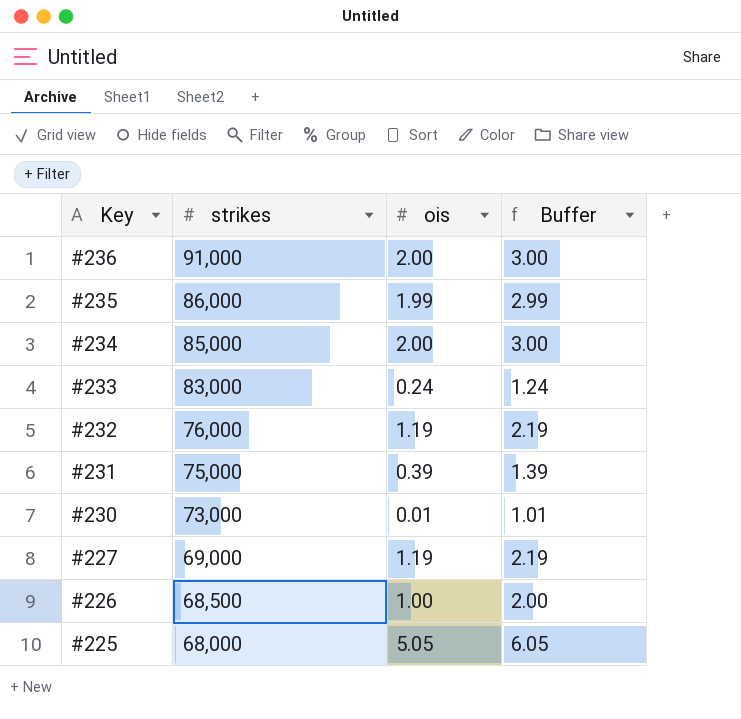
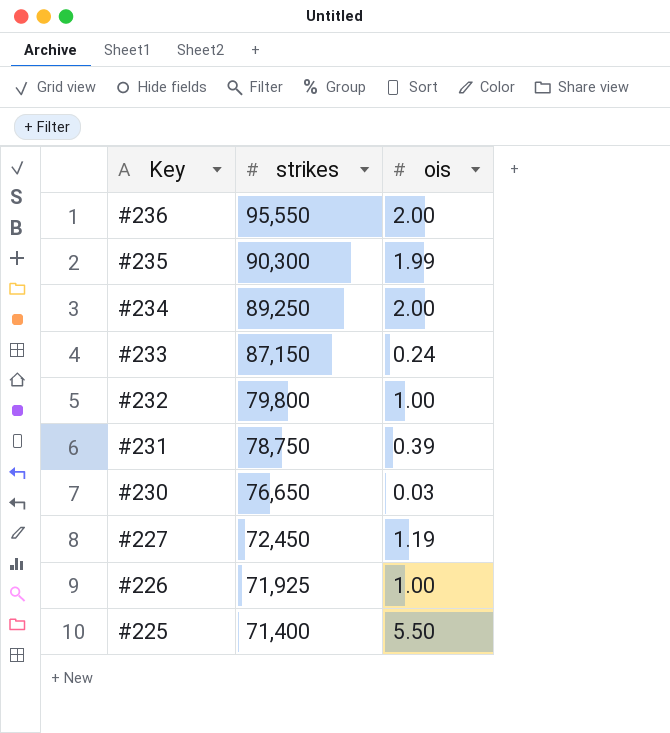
column Buffer | formula: [ois] + 1 -> none
#236 | strikes: 91,000 -> 95,550
#235 | strikes: 86,000 -> 90,300
#234 | strikes: 85,000 -> 89,250
#233 | strikes: 83,000 -> 87,150
#232 | strikes: 76,000 -> 79,800
#232 | ois: 1.19 -> 1.00
#231 | strikes: 75,000 -> 78,750
#230 | strikes: 73,000 -> 76,650
#230 | ois: 0.01 -> 0.03
#227 | strikes: 69,000 -> 72,450
#226 | strikes: 68,500 -> 71,925
#225 | strikes: 68,000 -> 71,400
#225 | ois: 5.05 -> 5.50

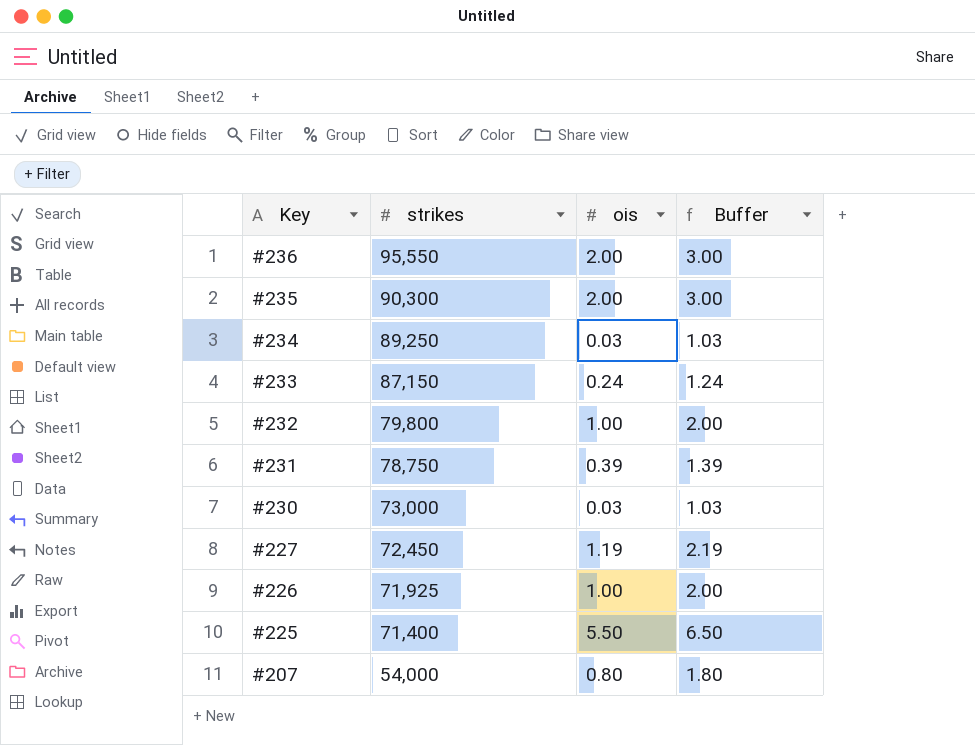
column Buffer | formula: none -> [ois] + 1
#235 | ois: 1.99 -> 2.00
#234 | ois: 2.00 -> 0.03
#230 | strikes: 76,650 -> 73,000
row #207: none -> 54,000 | 0.80 | 1.80

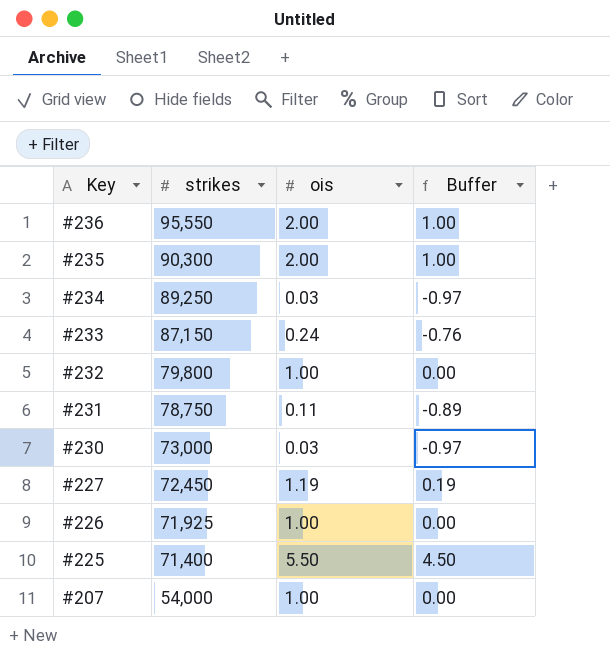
column Buffer | formula: [ois] + 1 -> [ois] - 1
#231 | ois: 0.39 -> 0.11
#207 | ois: 0.80 -> 1.00

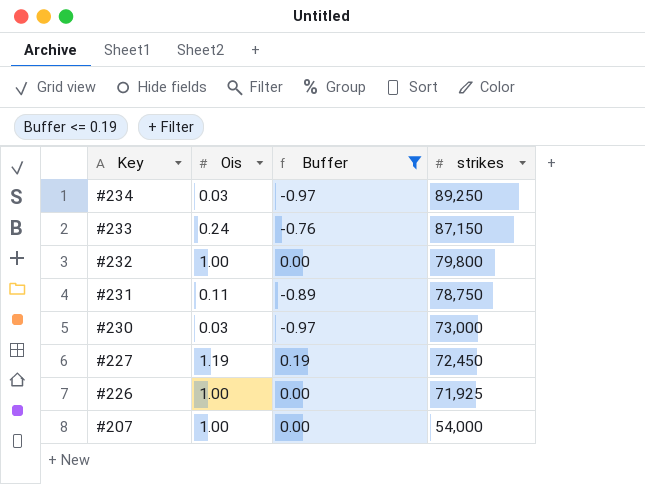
filter: none -> Buffer <= 0.19
column name: ois -> Ois
column strikes | position: 2 -> 4

